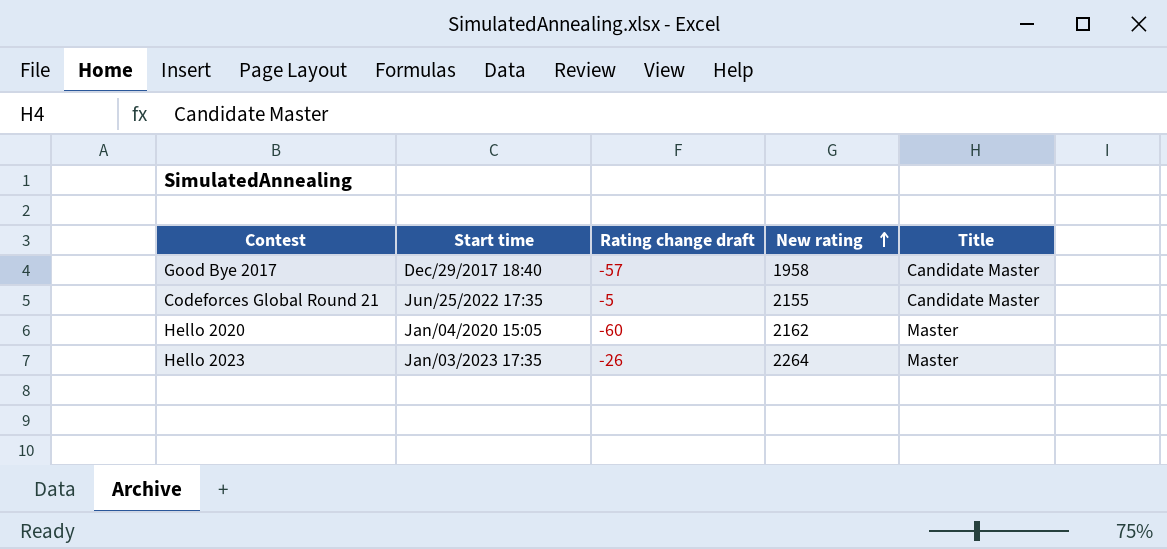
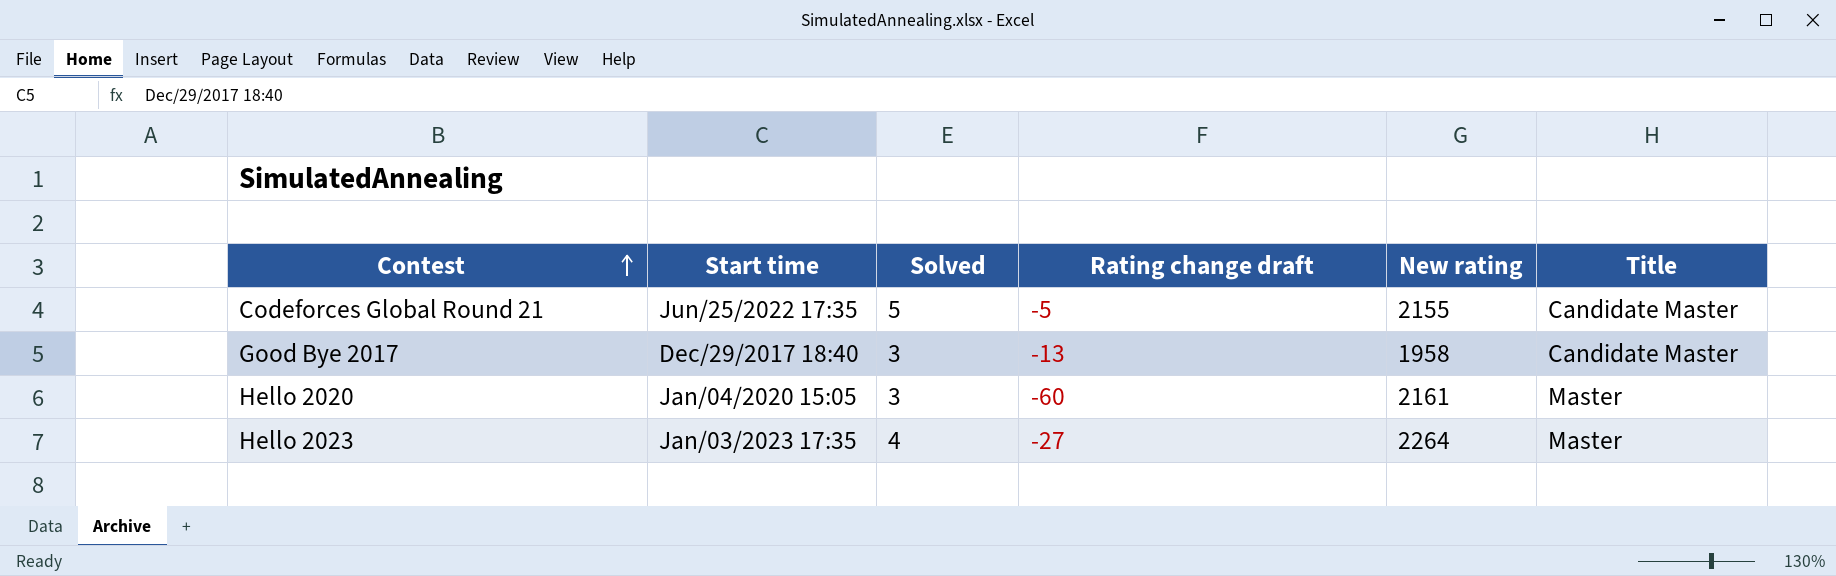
row order: New rating ascending -> Contest ascending
column Solved | position: none -> 3
Good Bye 2017 | Rating change draft: -57 -> -13
Hello 2020 | New rating: 2162 -> 2161
Hello 2023 | Rating change draft: -26 -> -27

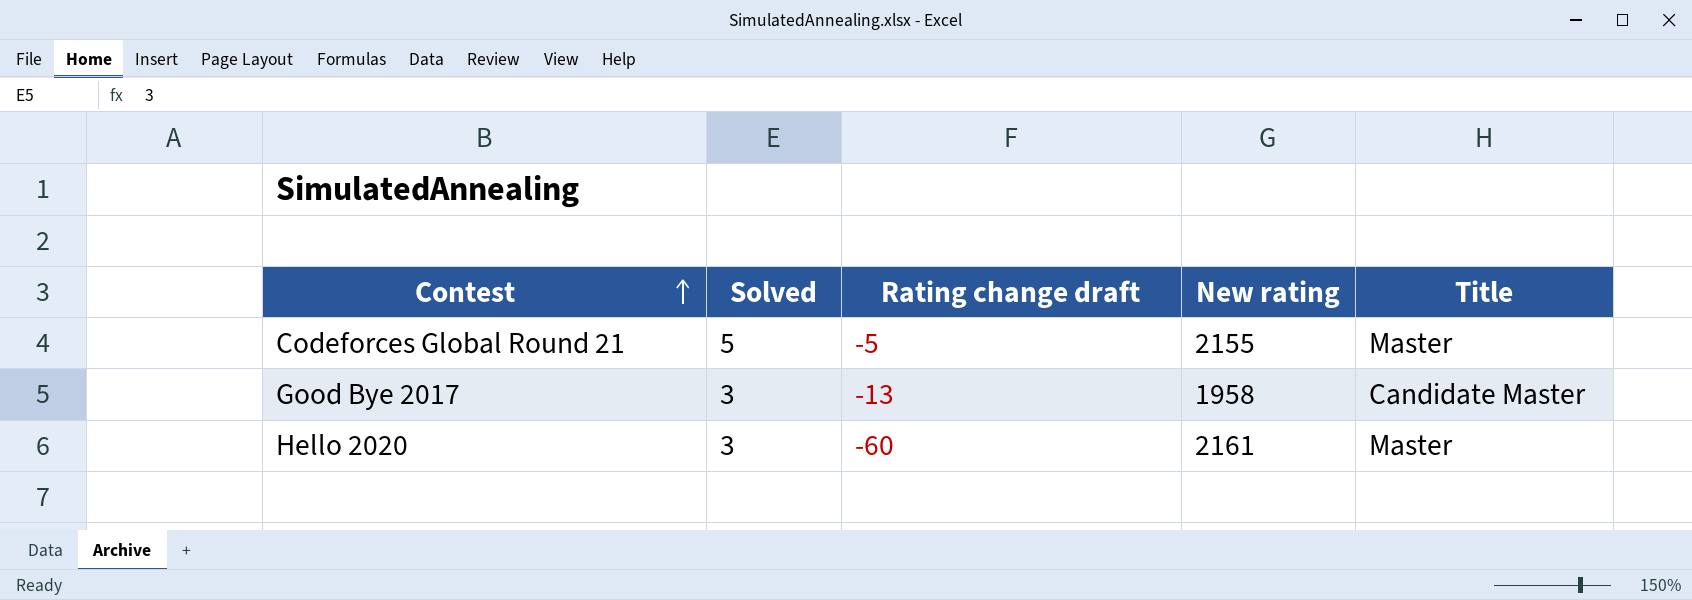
column Start time | position: 2 -> none
row Hello 2023: Jan/03/2023 17:35 | 4 | -27 | 2264 | Master -> none
Codeforces Global Round 21 | Title: Candidate Master -> Master

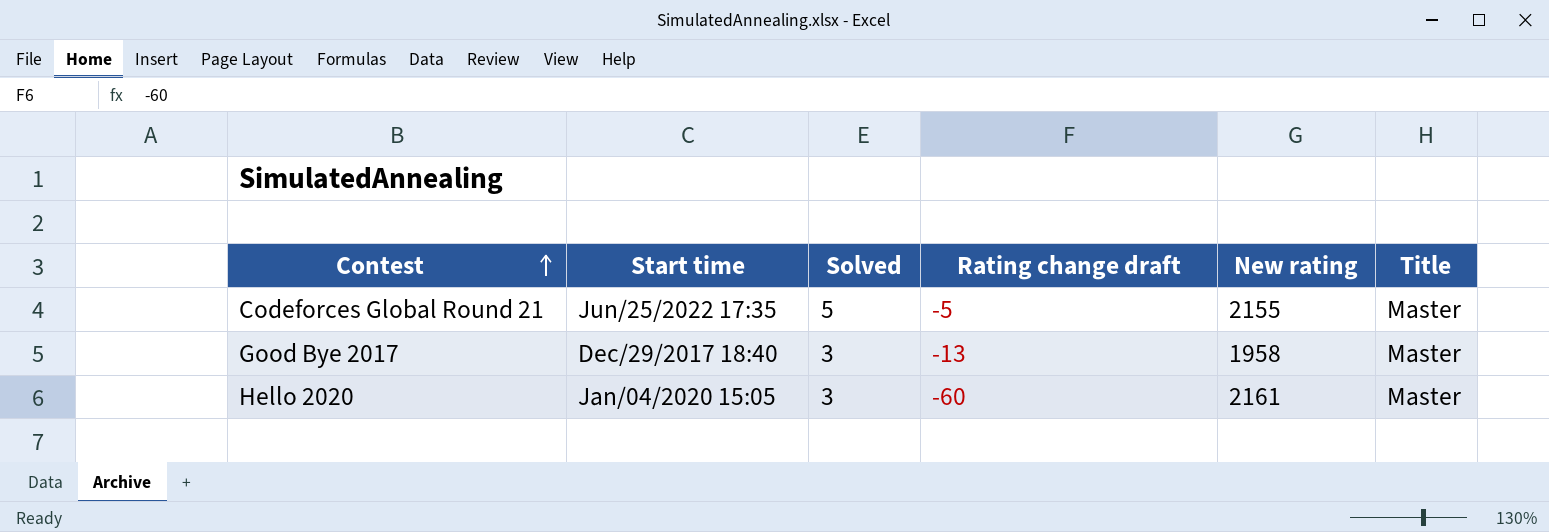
column Start time | position: none -> 2
Good Bye 2017 | Title: Candidate Master -> Master

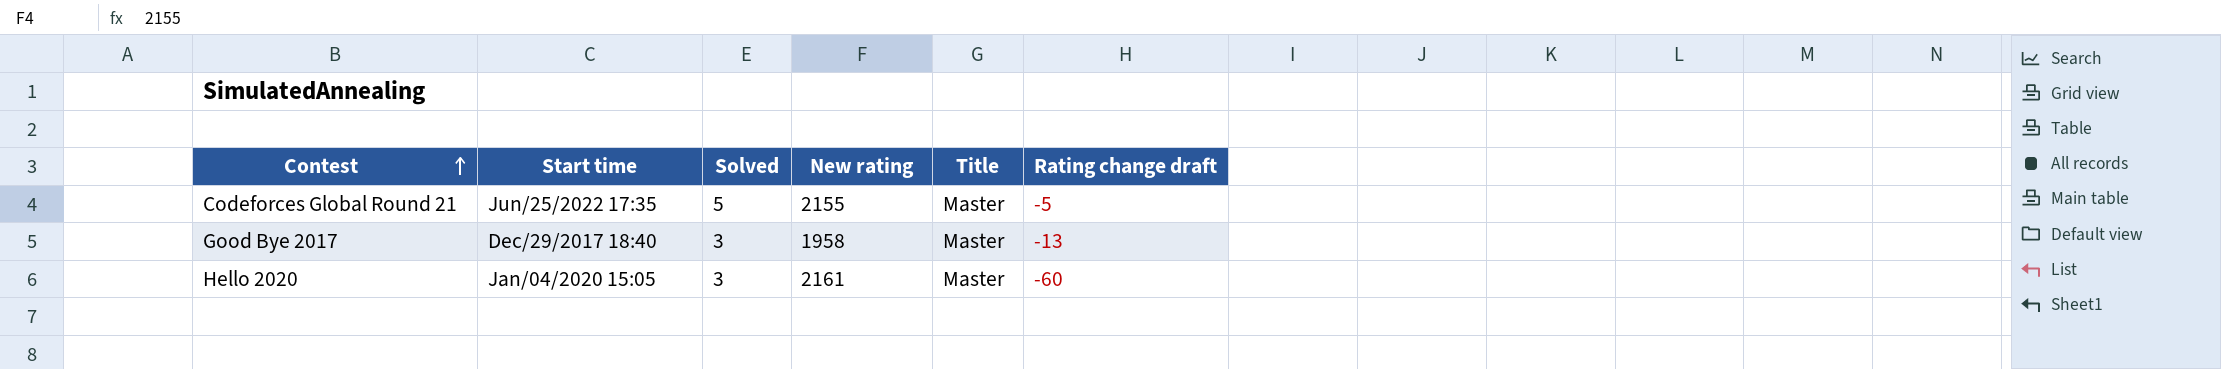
column Rating change draft | position: 4 -> 6

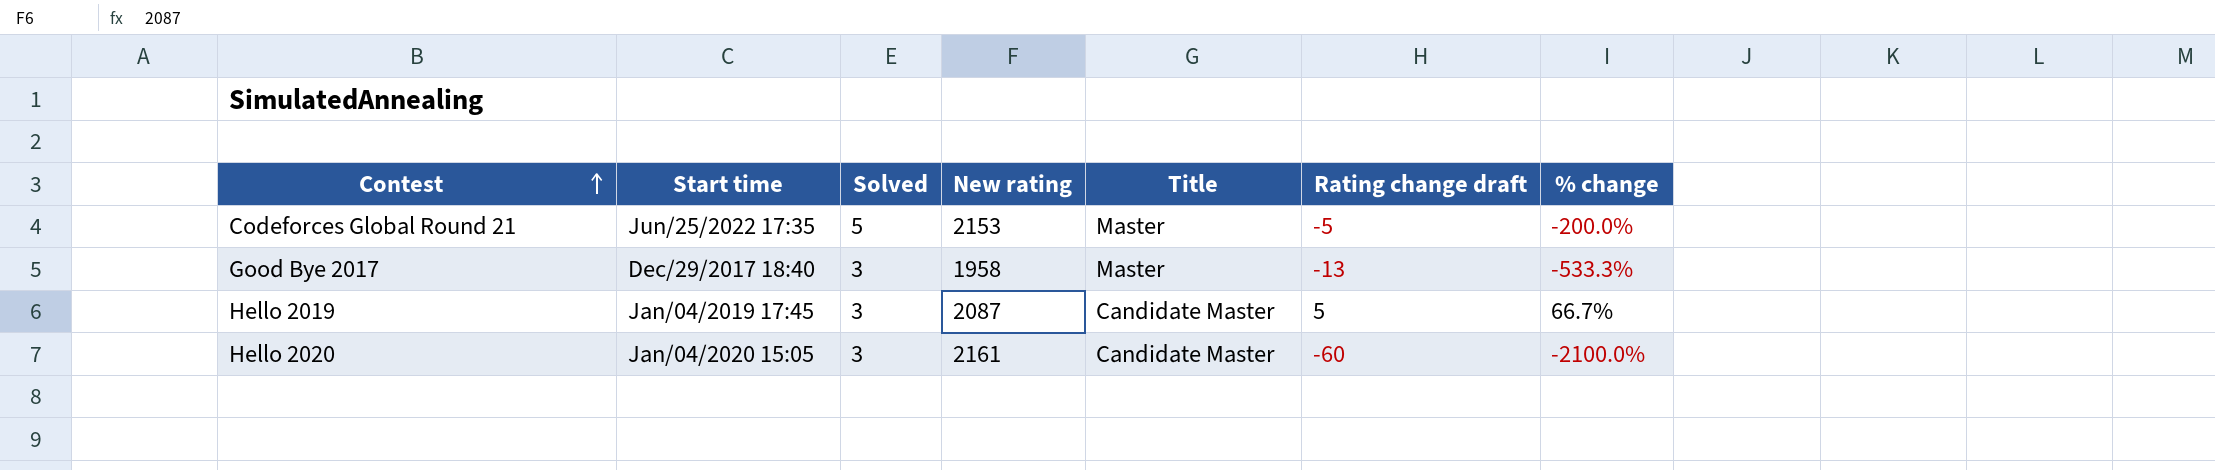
column % change | formula: none -> ([Rating change draft] - [Solved]) / [Solved]
Codeforces Global Round 21 | New rating: 2155 -> 2153
row Hello 2019: none -> Jan/04/2019 17:45 | 3 | 2087 | Candidate Master | 5 | 66.7%
Hello 2020 | Title: Master -> Candidate Master

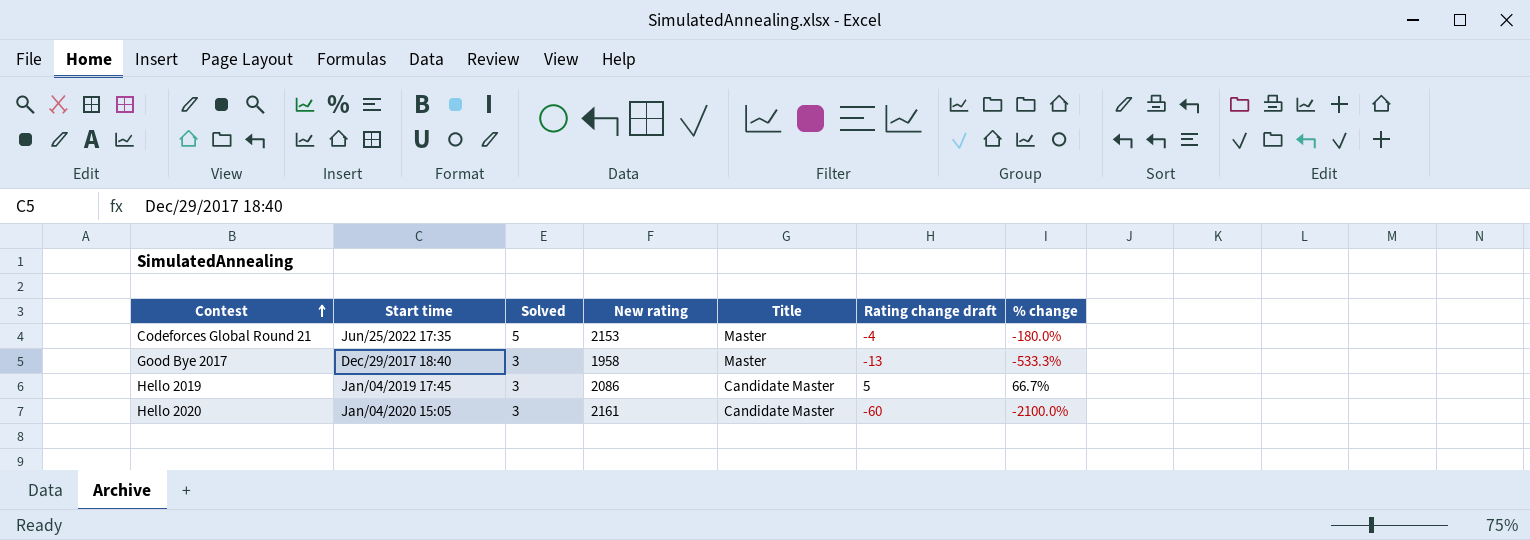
Codeforces Global Round 21 | Rating change draft: -5 -> -4
Codeforces Global Round 21 | % change: -200.0% -> -180.0%
Hello 2019 | New rating: 2087 -> 2086

